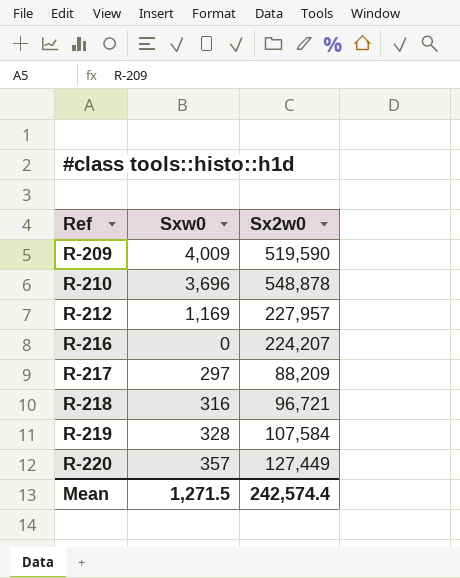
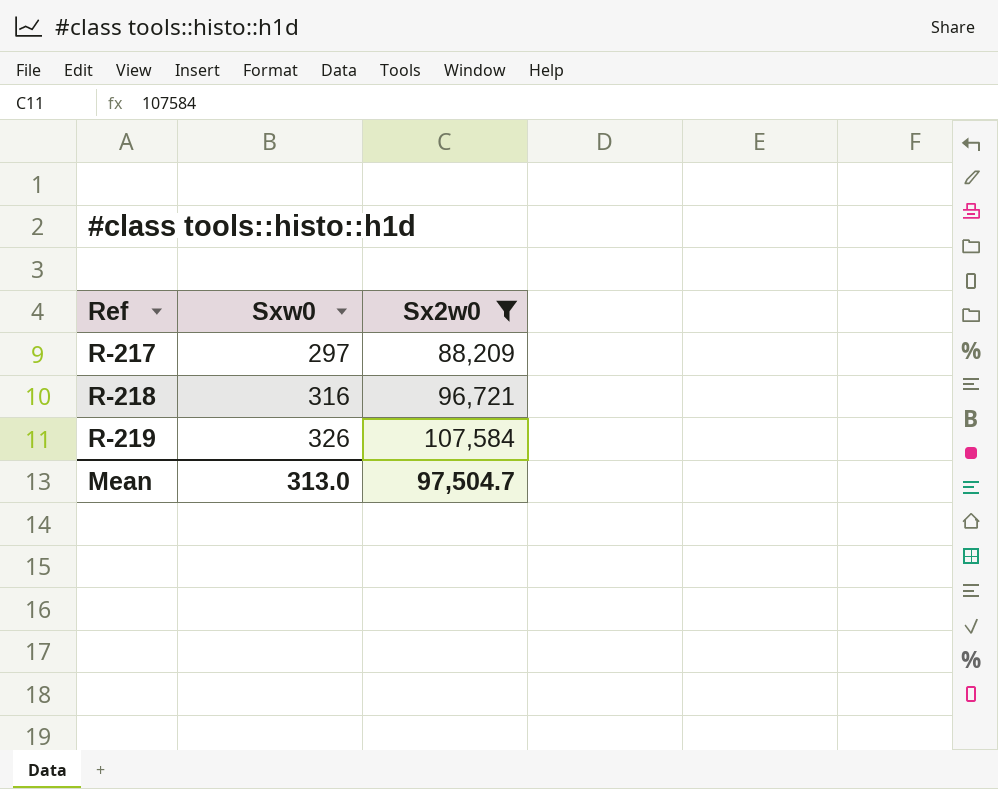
filter: none -> Sx2w0 <= 107,584
R-219 | Sxw0: 328 -> 326
Mean | Sxw0: 1,271.5 -> 313.0
Mean | Sx2w0: 242,574.4 -> 97,504.7

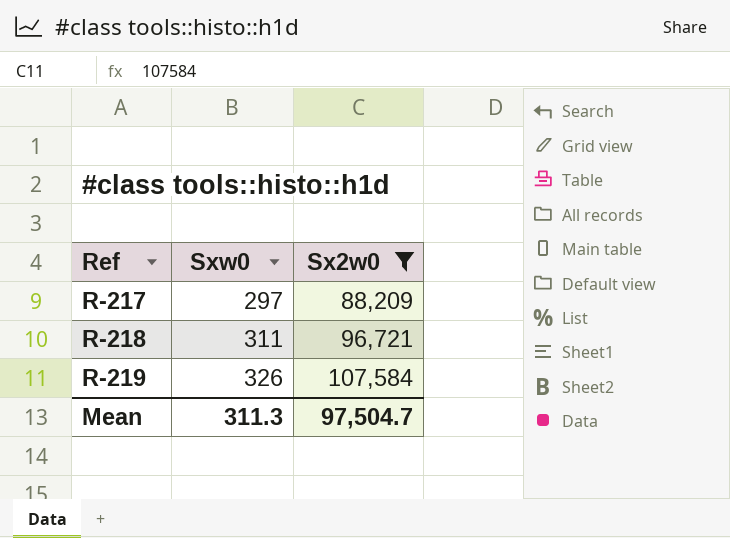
R-218 | Sxw0: 316 -> 311
Mean | Sxw0: 313.0 -> 311.3

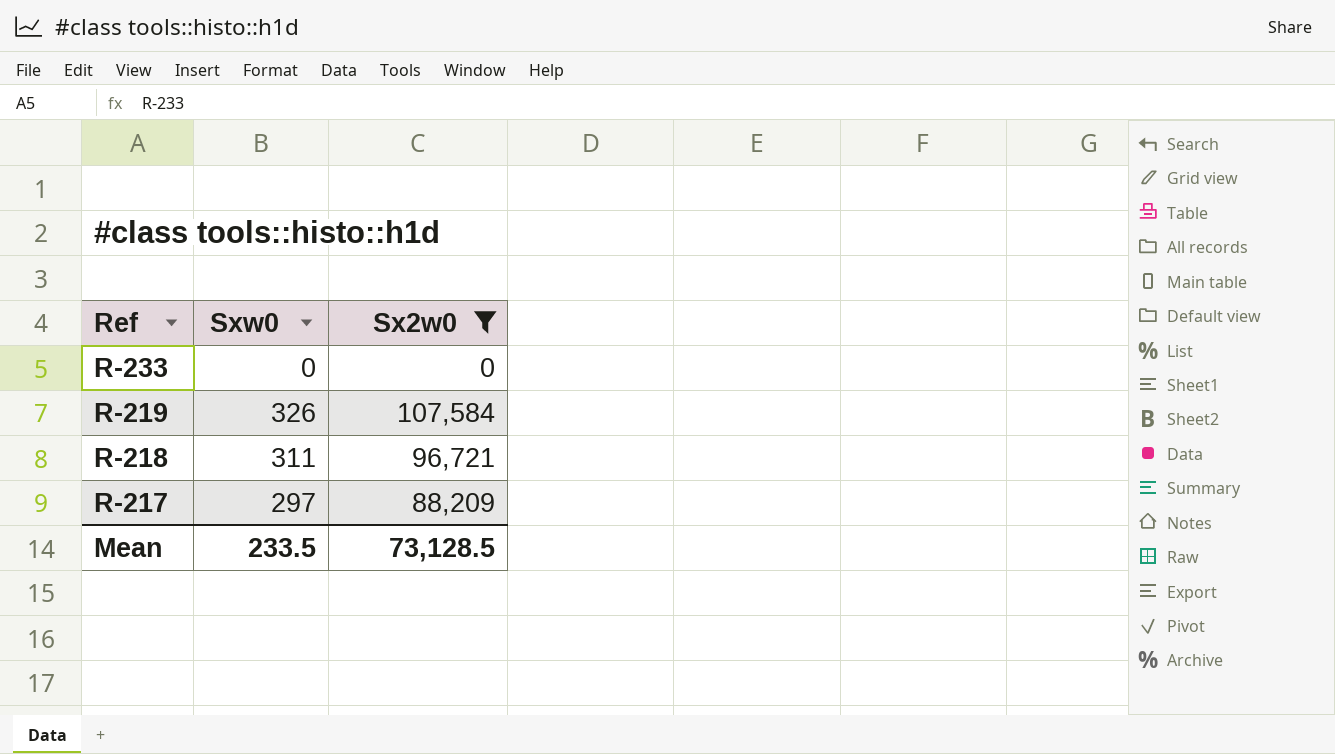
row order: Ref ascending -> Ref descending
row R-233: none -> 0 | 0
Mean | Sxw0: 311.3 -> 233.5
Mean | Sx2w0: 97,504.7 -> 73,128.5

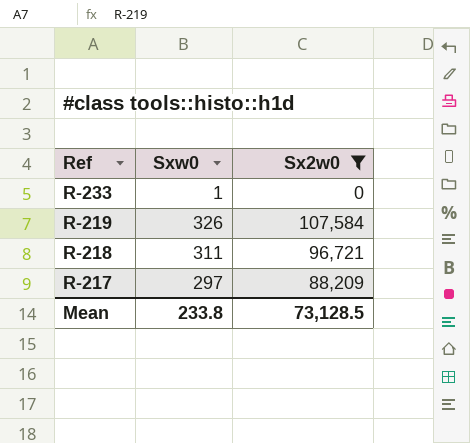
R-233 | Sxw0: 0 -> 1
Mean | Sxw0: 233.5 -> 233.8

